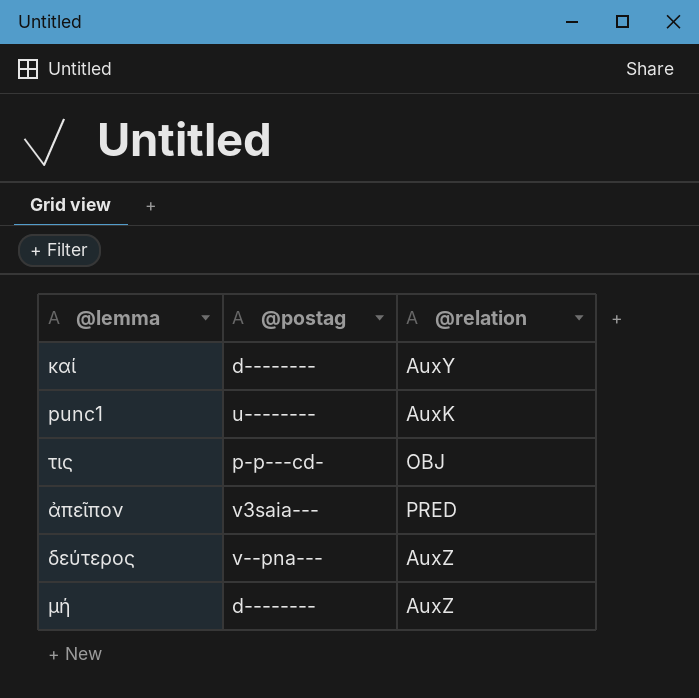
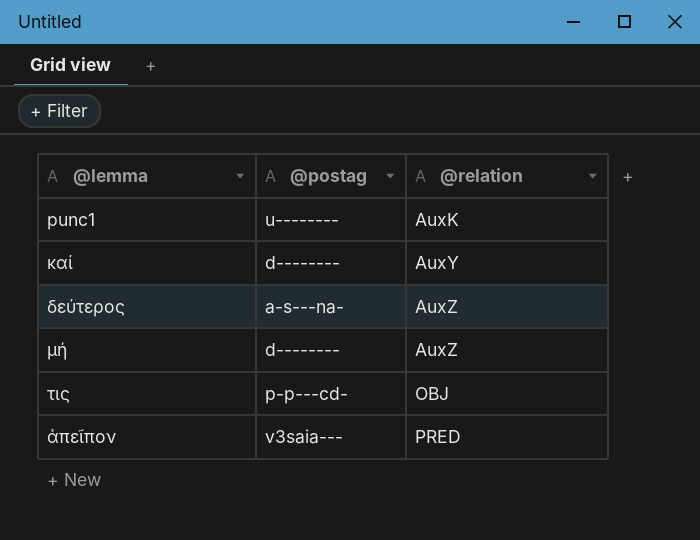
row order: none -> @relation ascending
δεύτερος | @postag: v--pna--- -> a-s---na-

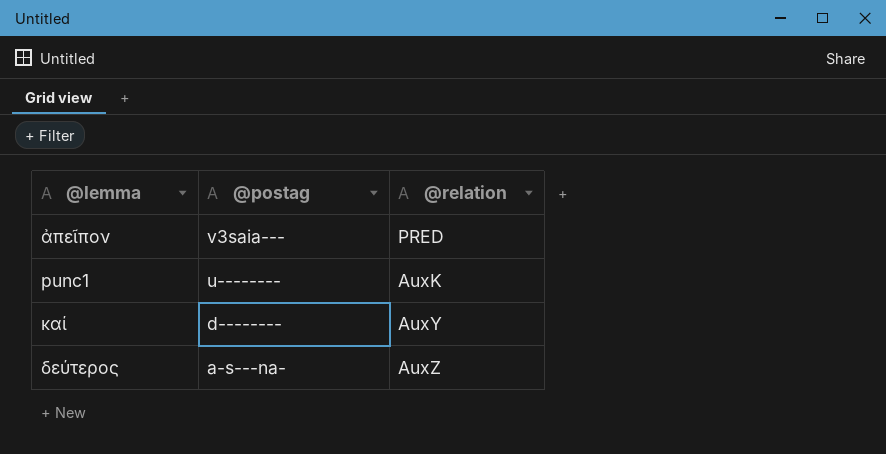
row order: @relation ascending -> @postag descending
row μή: d-------- | AuxZ -> none
row τις: p-p---cd- | OBJ -> none

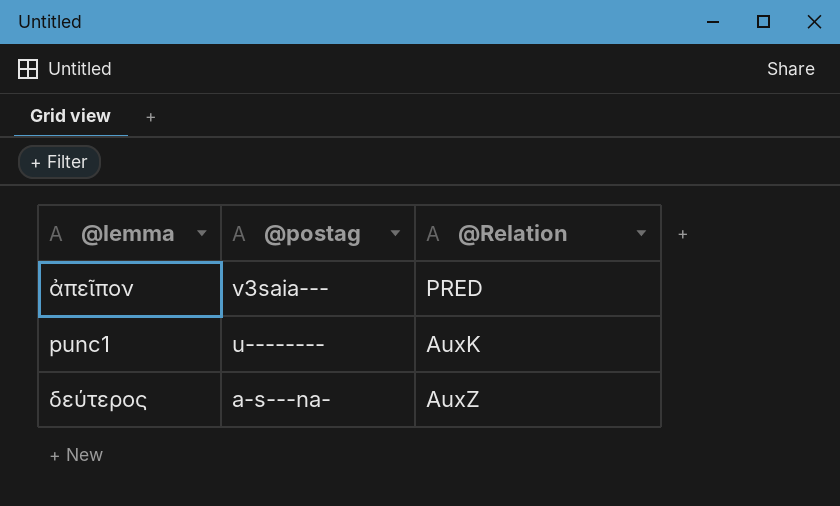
column name: @relation -> @Relation
row καί: d-------- | AuxY -> none

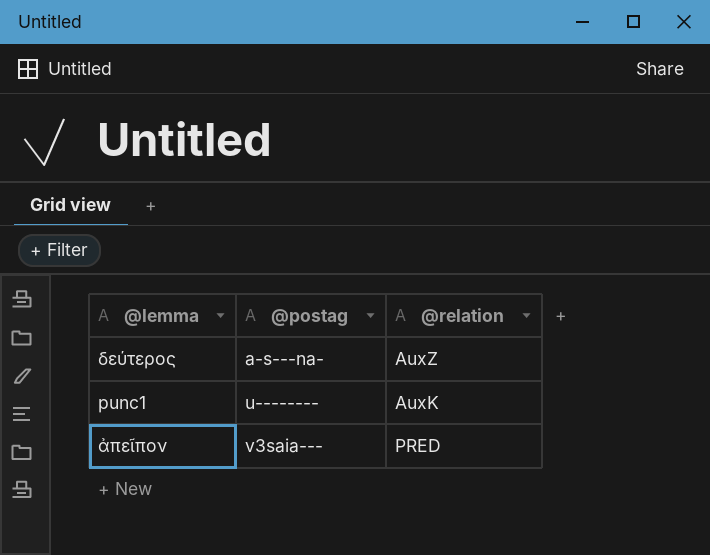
row order: @postag descending -> @postag ascending
column name: @Relation -> @relation

